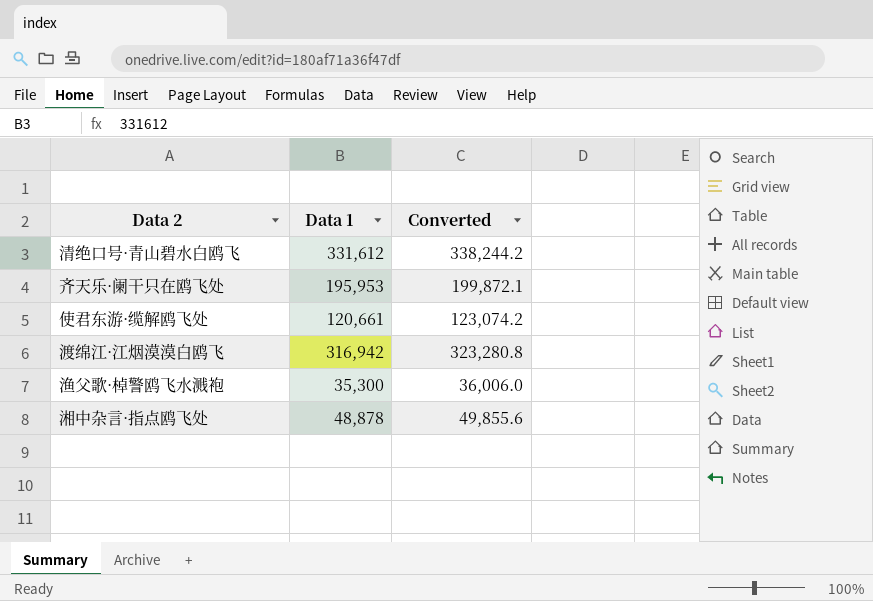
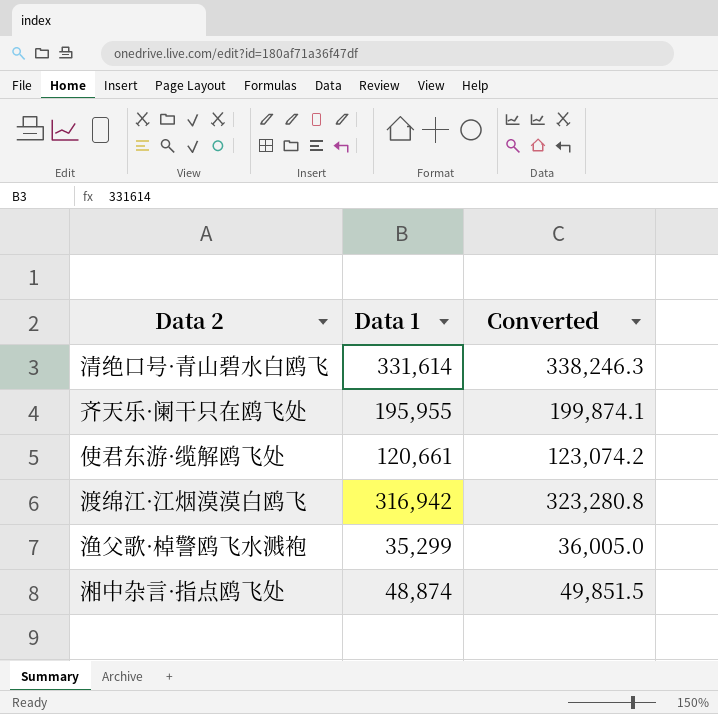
清绝口号·青山碧水白鸥飞 | Data 1: 331,612 -> 331,614
清绝口号·青山碧水白鸥飞 | Converted: 338,244.2 -> 338,246.3
齐天乐·阑干只在鸥飞处 | Data 1: 195,953 -> 195,955
齐天乐·阑干只在鸥飞处 | Converted: 199,872.1 -> 199,874.1
渔父歌·棹警鸥飞水溅袍 | Data 1: 35,300 -> 35,299
渔父歌·棹警鸥飞水溅袍 | Converted: 36,006.0 -> 36,005.0
湘中杂言·指点鸥飞处 | Data 1: 48,878 -> 48,874
湘中杂言·指点鸥飞处 | Converted: 49,855.6 -> 49,851.5

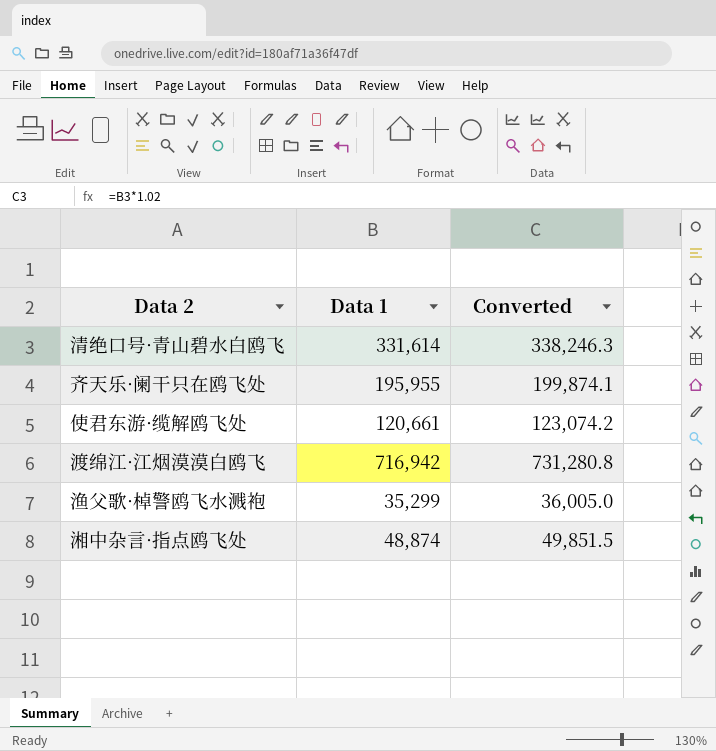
渡绵江·江烟漠漠白鸥飞 | Data 1: 316,942 -> 716,942
渡绵江·江烟漠漠白鸥飞 | Converted: 323,280.8 -> 731,280.8

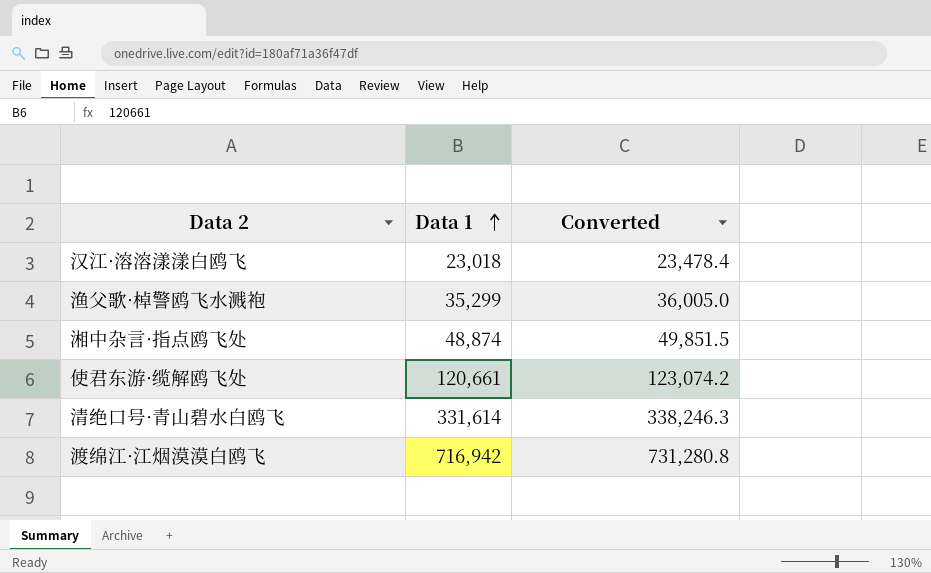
row order: none -> Data 1 ascending
row 齐天乐·阑干只在鸥飞处: 195,955 | 199,874.1 -> none
row 汉江·溶溶漾漾白鸥飞: none -> 23,018 | 23,478.4

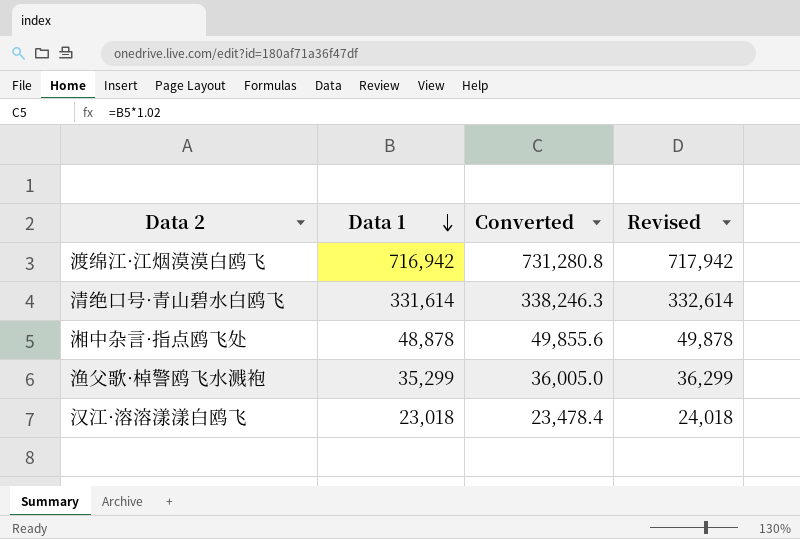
row order: Data 1 ascending -> Data 1 descending
column Revised | formula: none -> [Data 1] + 1000
row 使君东游·缆解鸥飞处: 120,661 | 123,074.2 -> none
湘中杂言·指点鸥飞处 | Data 1: 48,874 -> 48,878
湘中杂言·指点鸥飞处 | Converted: 49,851.5 -> 49,855.6

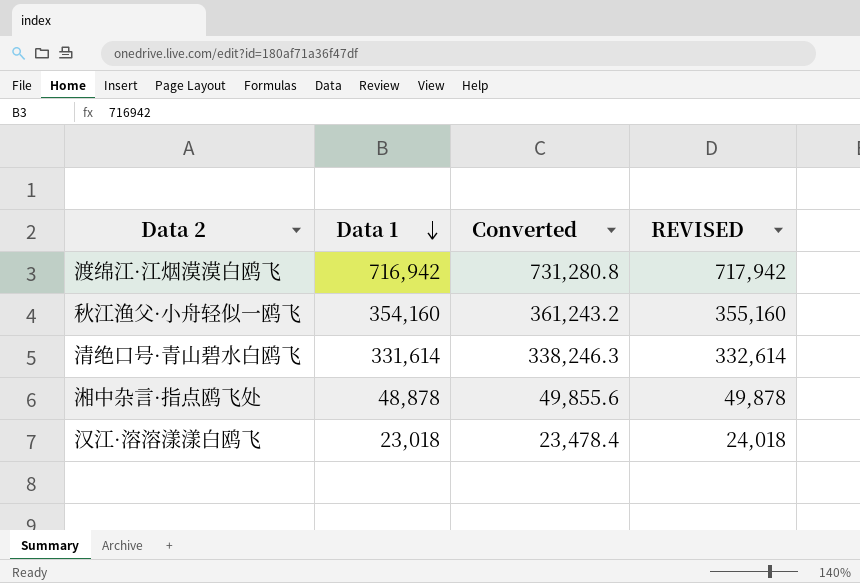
column name: Revised -> REVISED
row 渔父歌·棹警鸥飞水溅袍: 35,299 | 36,005.0 | 36,299 -> none
row 秋江渔父·小舟轻似一鸥飞: none -> 354,160 | 361,243.2 | 355,160

